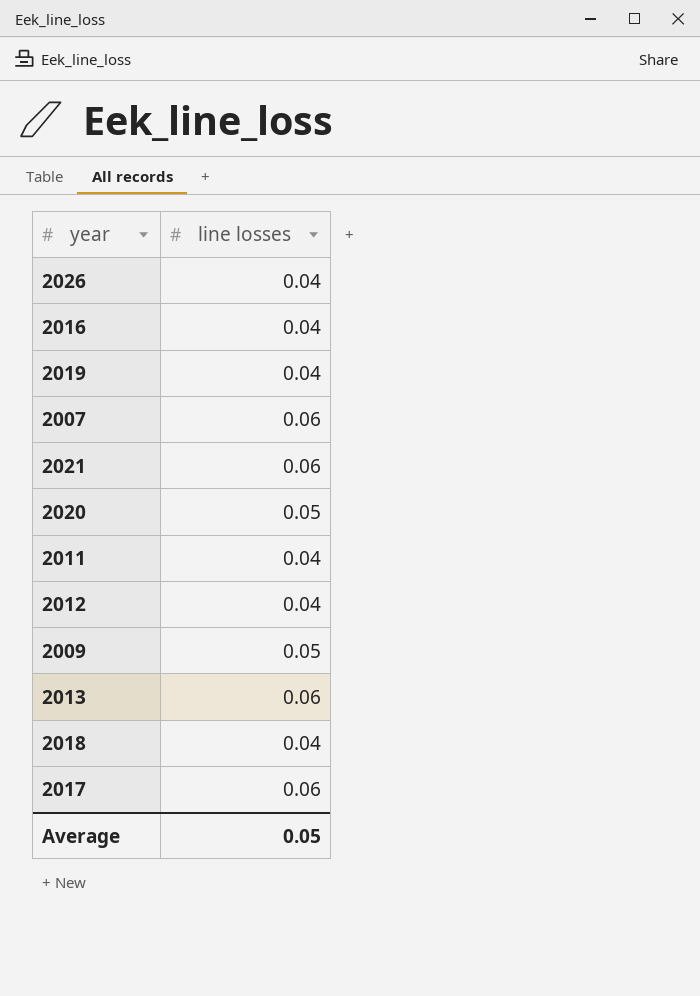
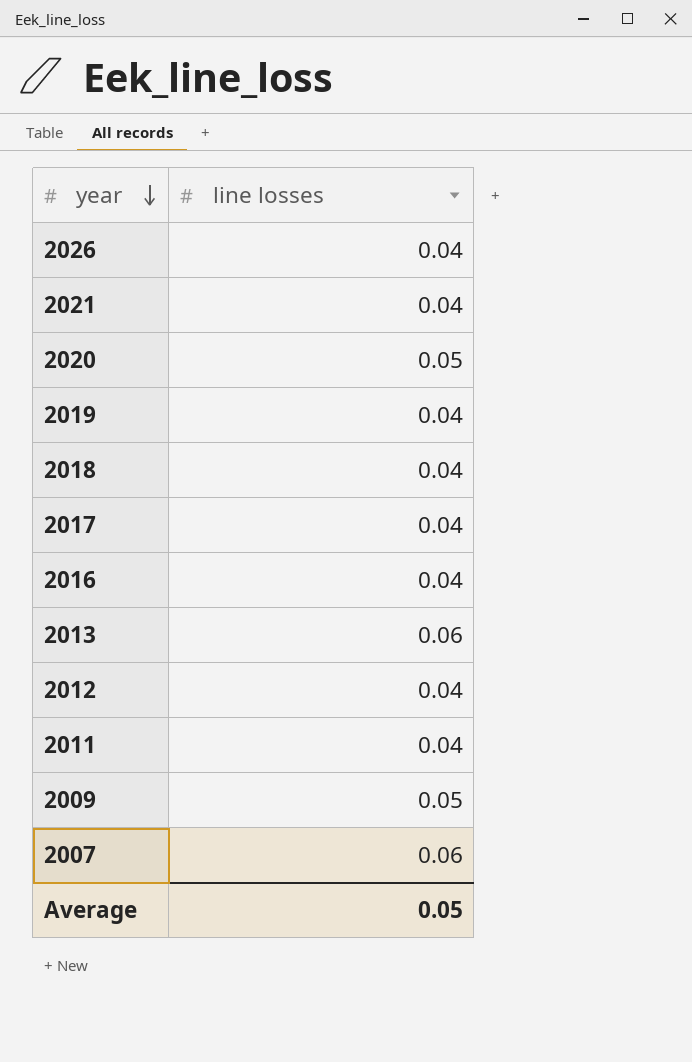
row order: none -> year descending
2021 | line losses: 0.06 -> 0.04
2017 | line losses: 0.06 -> 0.04

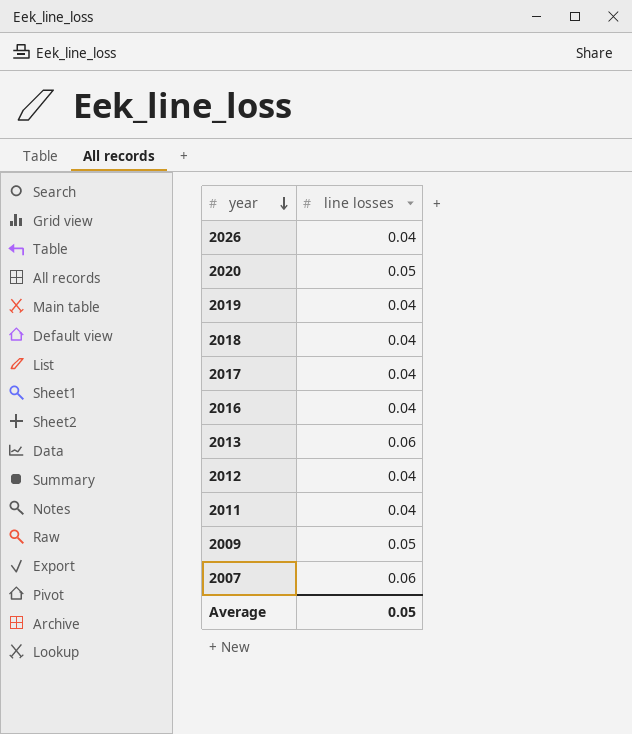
row 2021: 0.04 -> none

